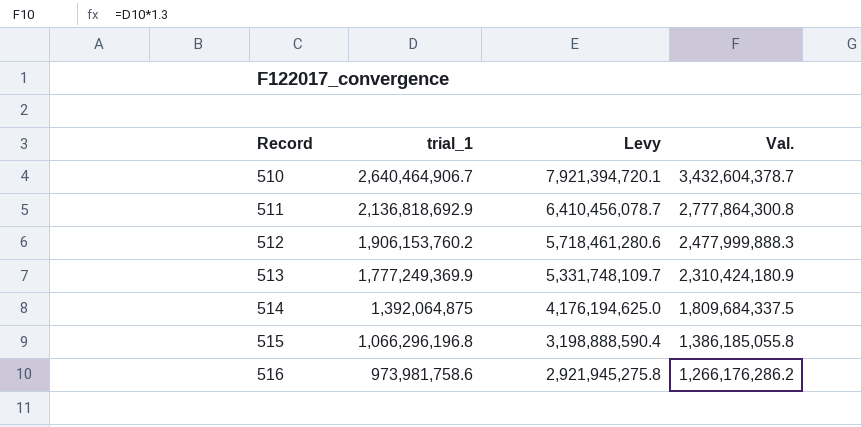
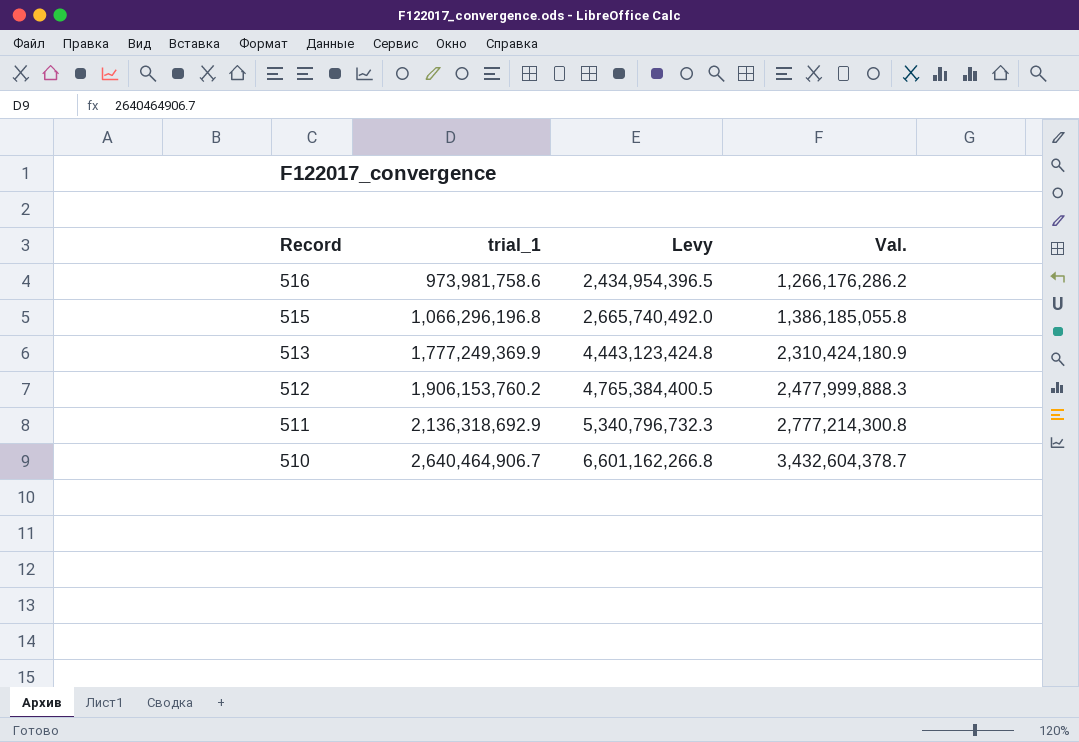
row order: Record ascending -> Record descending
column Levy | formula: [trial_1] * 3 -> [trial_1] * 2.5
row 514: 1,392,064,875 | 4,176,194,625.0 | 1,809,684,337.5 -> none
511 | trial_1: 2,136,818,692.9 -> 2,136,318,692.9
511 | Val.: 2,777,864,300.8 -> 2,777,214,300.8

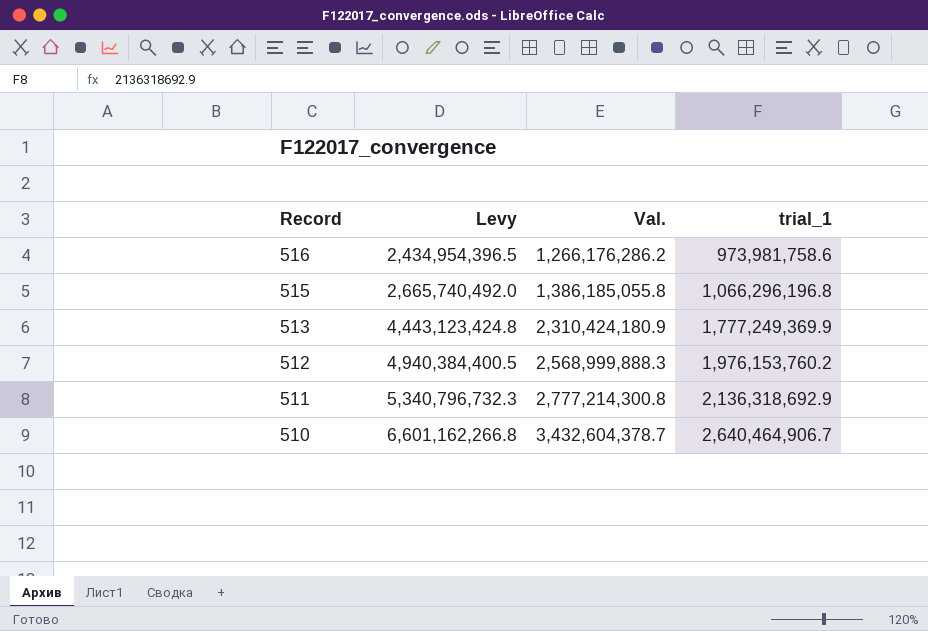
column trial_1 | position: 2 -> 4
512 | Levy: 4,765,384,400.5 -> 4,940,384,400.5
512 | Val.: 2,477,999,888.3 -> 2,568,999,888.3
512 | trial_1: 1,906,153,760.2 -> 1,976,153,760.2

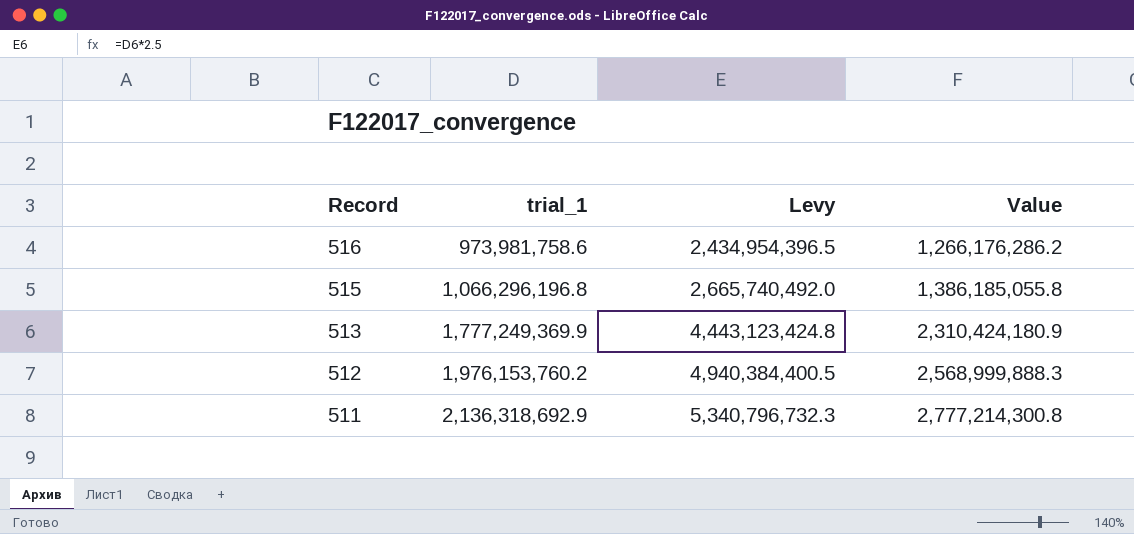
column trial_1 | position: 4 -> 2
column name: Val. -> Value
row 510: 6,601,162,266.8 | 3,432,604,378.7 | 2,640,464,906.7 -> none

